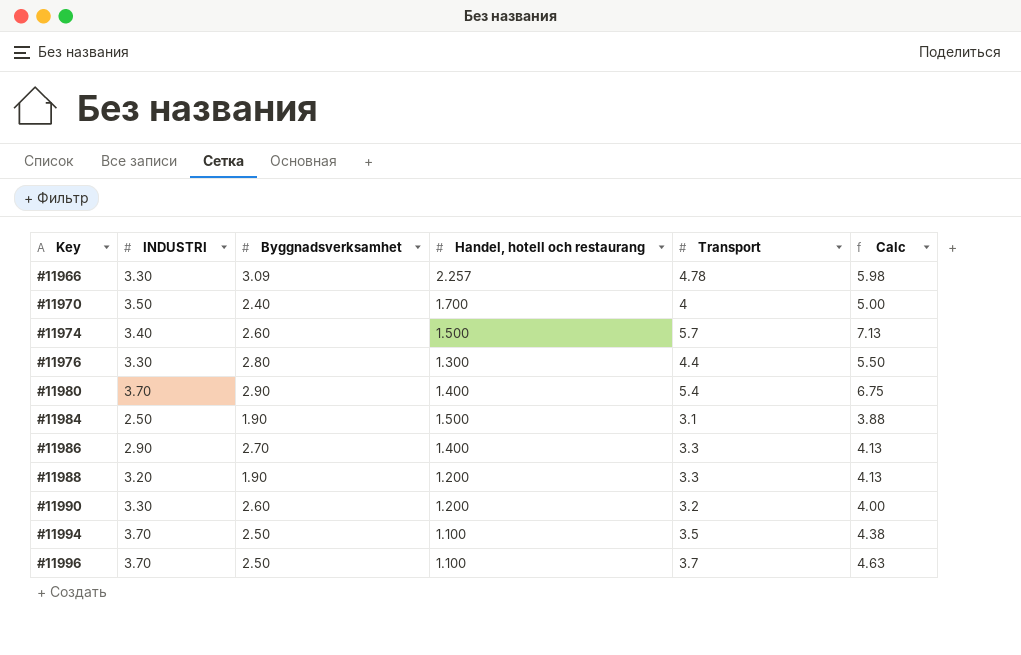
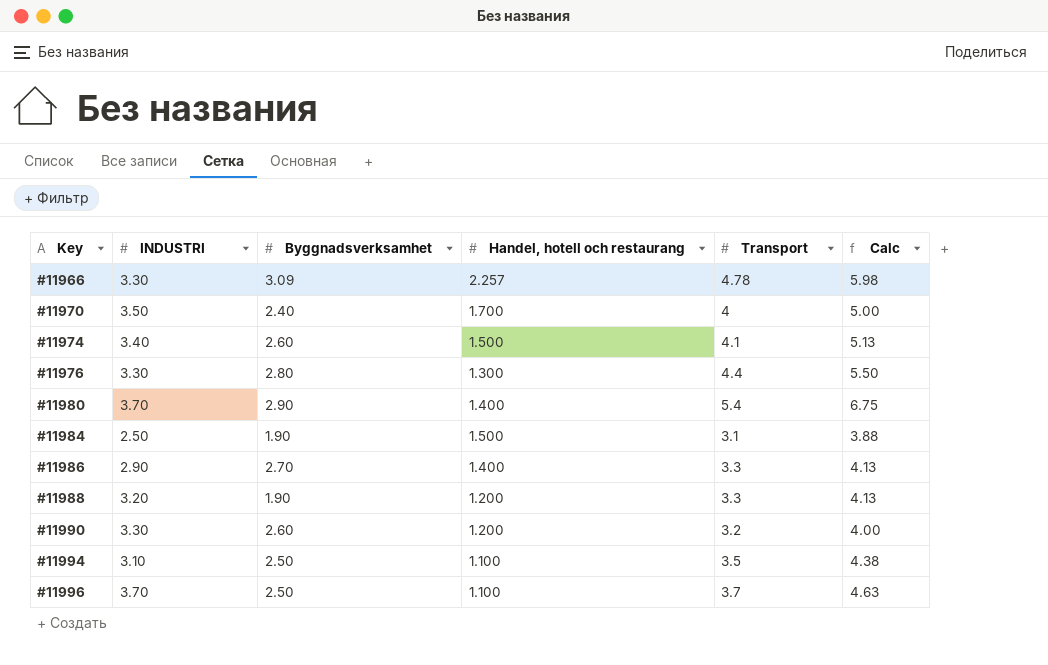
#11974 | Transport: 5.7 -> 4.1
#11974 | Calc: 7.13 -> 5.13
#11994 | INDUSTRI: 3.70 -> 3.10

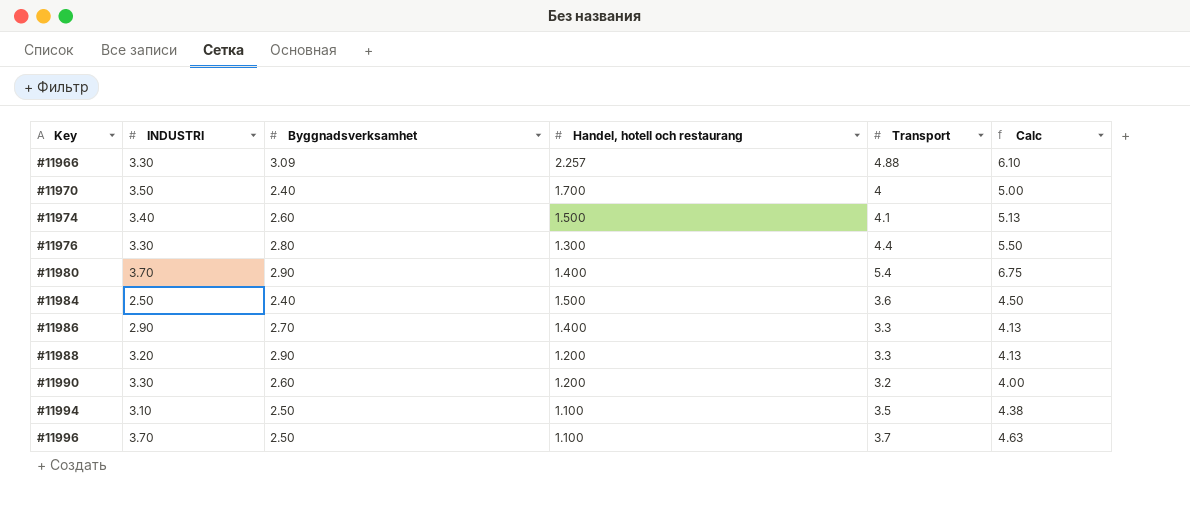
#11966 | Transport: 4.78 -> 4.88
#11966 | Calc: 5.98 -> 6.10
#11984 | Byggnadsverksamhet: 1.90 -> 2.40
#11984 | Transport: 3.1 -> 3.6
#11984 | Calc: 3.88 -> 4.50
#11988 | Byggnadsverksamhet: 1.90 -> 2.90

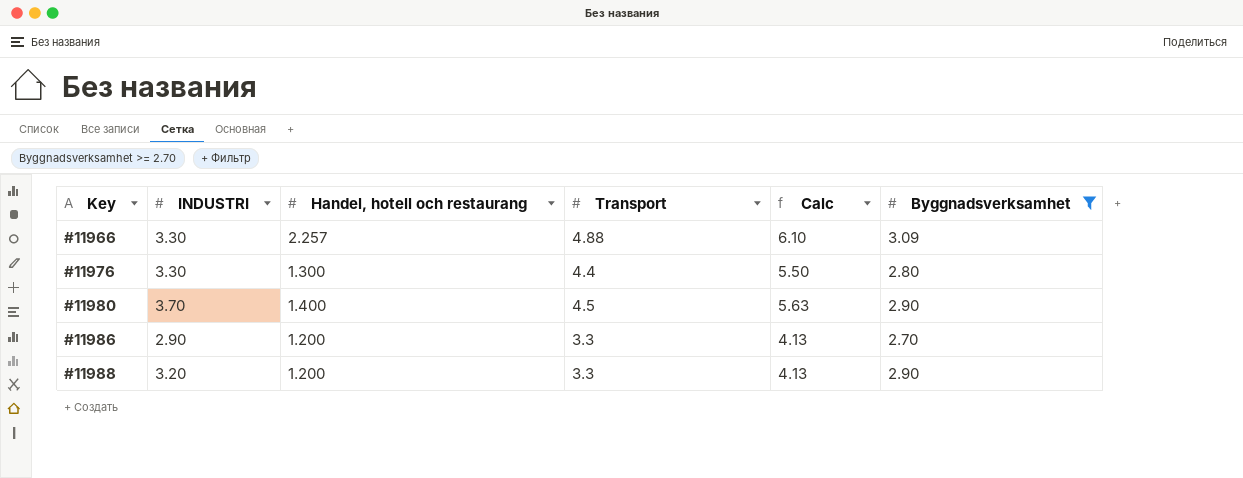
filter: none -> Byggnadsverksamhet >= 2.70
column Byggnadsverksamhet | position: 3 -> 6
#11980 | Transport: 5.4 -> 4.5
#11980 | Calc: 6.75 -> 5.63
#11986 | Handel, hotell och restaurang: 1.400 -> 1.200

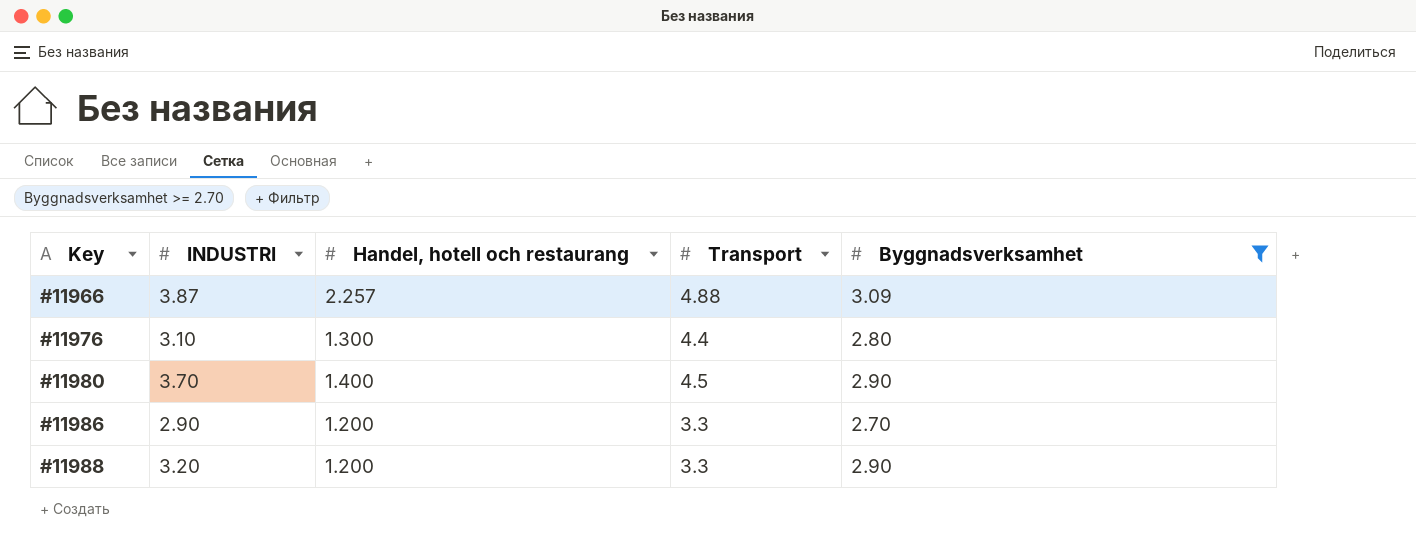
column Calc | formula: [Transport] * 1.25 -> none
#11966 | INDUSTRI: 3.30 -> 3.87
#11976 | INDUSTRI: 3.30 -> 3.10

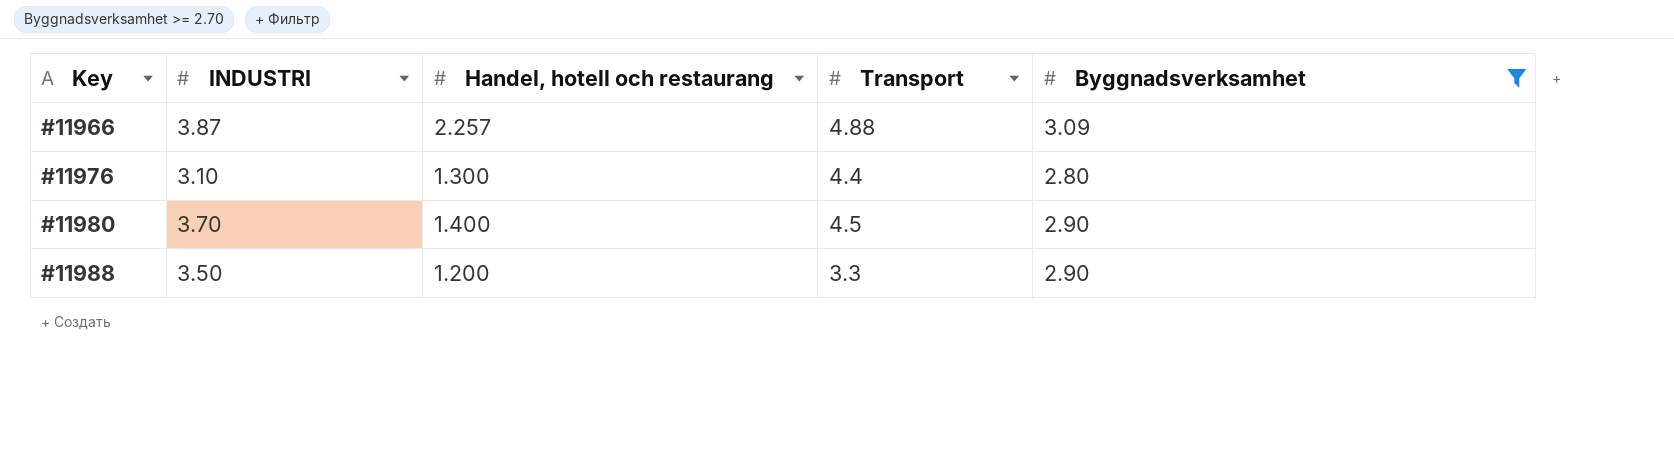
row #11986: 2.90 | 1.200 | 3.3 | 2.70 -> none
#11988 | INDUSTRI: 3.20 -> 3.50

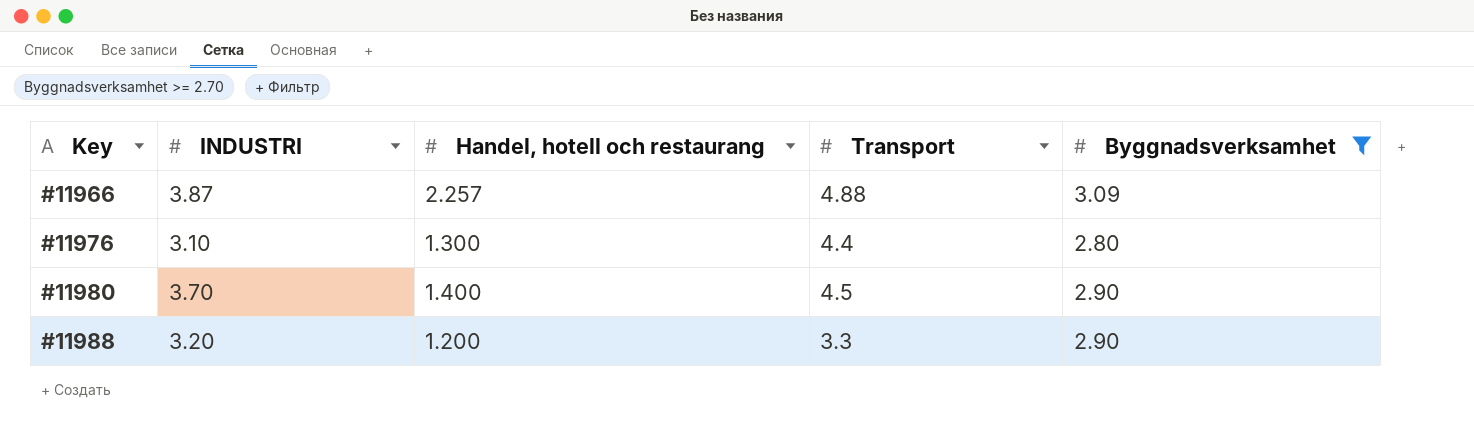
#11988 | INDUSTRI: 3.50 -> 3.20

